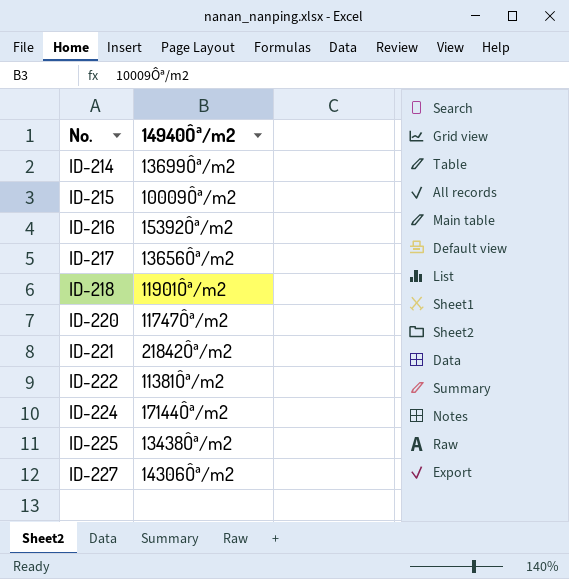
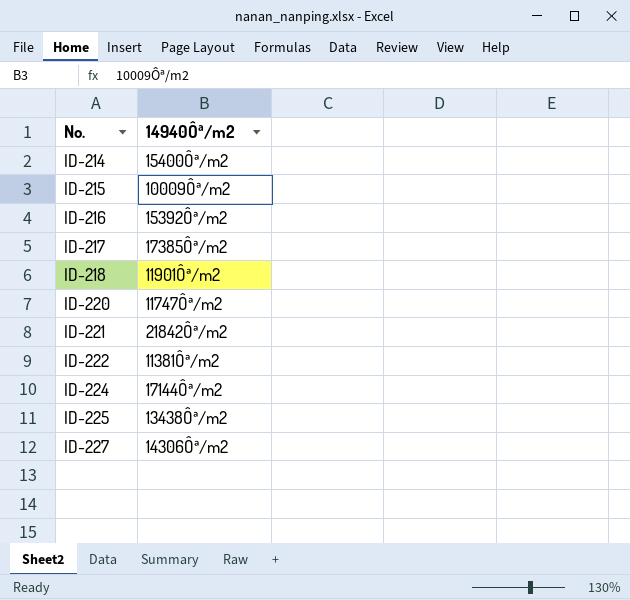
ID-214 | 14940Ôª/m2: 13699Ôª/m2 -> 15400Ôª/m2
ID-217 | 14940Ôª/m2: 13656Ôª/m2 -> 17385Ôª/m2

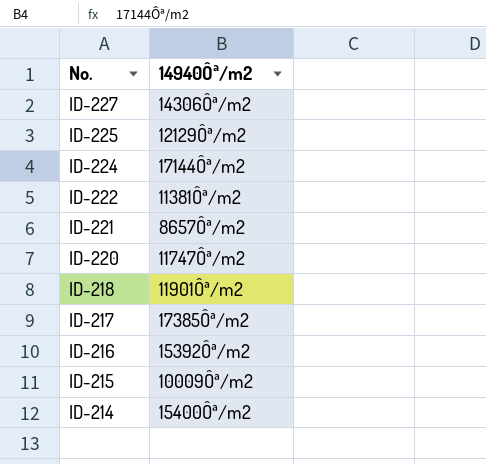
row order: No. ascending -> No. descending
ID-225 | 14940Ôª/m2: 13438Ôª/m2 -> 12129Ôª/m2
ID-221 | 14940Ôª/m2: 21842Ôª/m2 -> 8657Ôª/m2

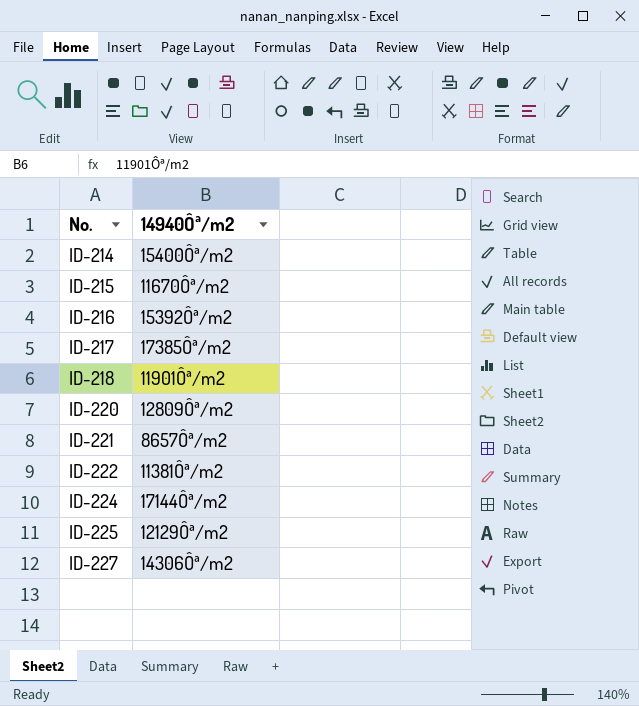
row order: No. descending -> No. ascending
ID-215 | 14940Ôª/m2: 10009Ôª/m2 -> 11670Ôª/m2
ID-220 | 14940Ôª/m2: 11747Ôª/m2 -> 12809Ôª/m2

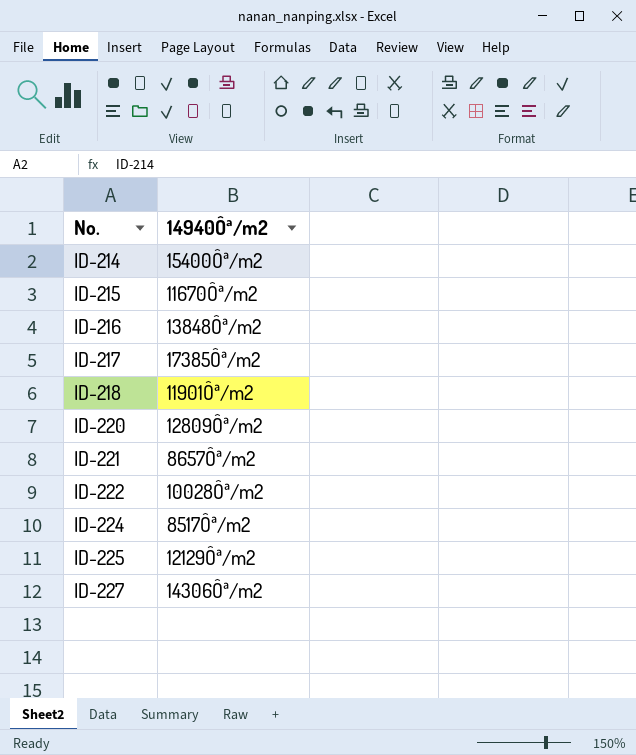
ID-216 | 14940Ôª/m2: 15392Ôª/m2 -> 13848Ôª/m2
ID-222 | 14940Ôª/m2: 11381Ôª/m2 -> 10028Ôª/m2
ID-224 | 14940Ôª/m2: 17144Ôª/m2 -> 8517Ôª/m2

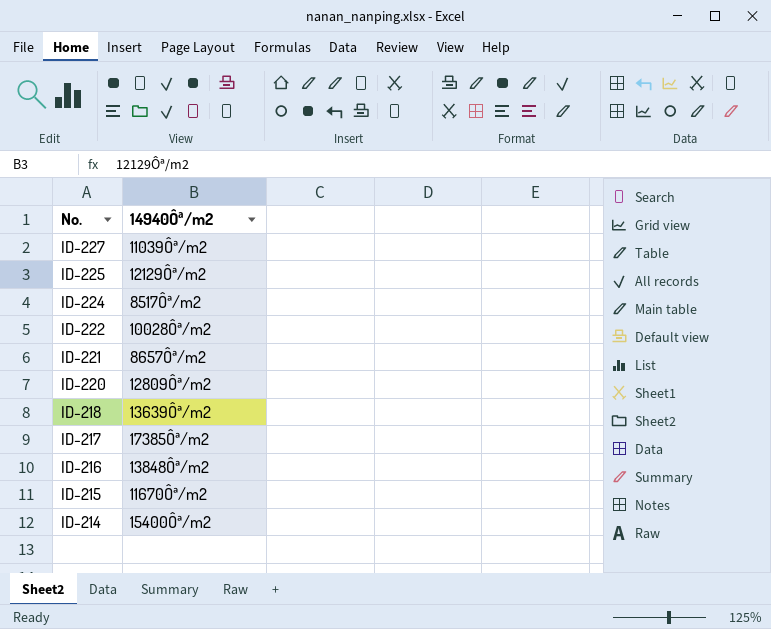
row order: No. ascending -> No. descending
ID-227 | 14940Ôª/m2: 14306Ôª/m2 -> 11039Ôª/m2
ID-218 | 14940Ôª/m2: 11901Ôª/m2 -> 13639Ôª/m2

